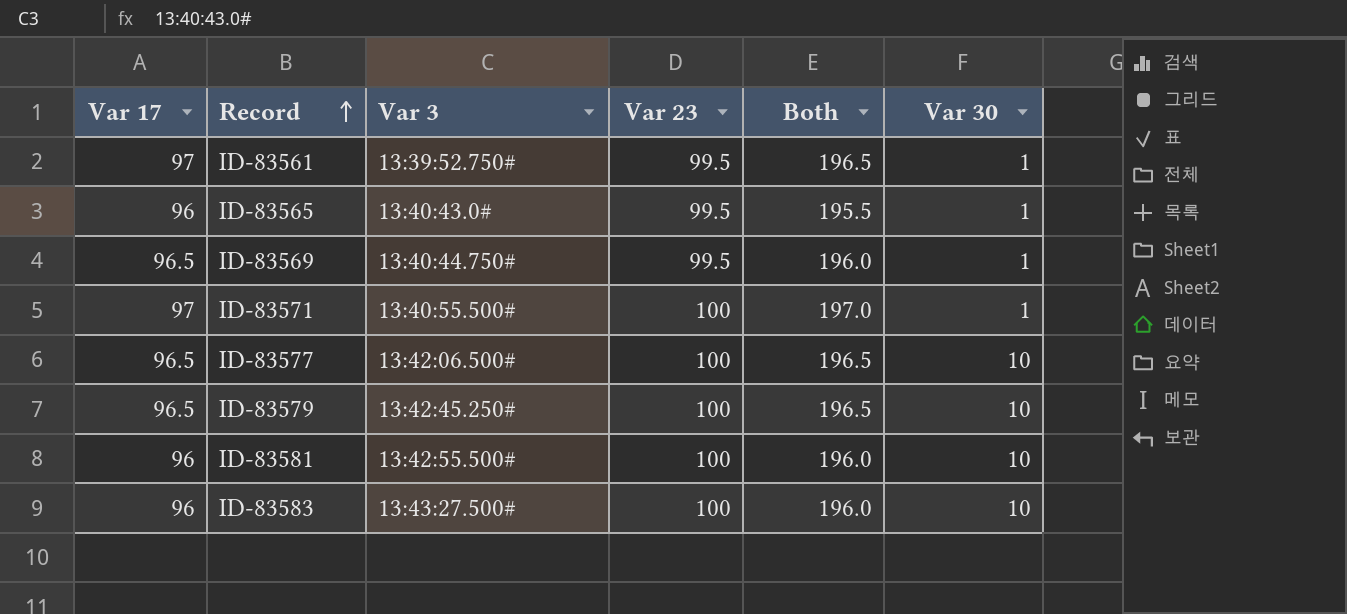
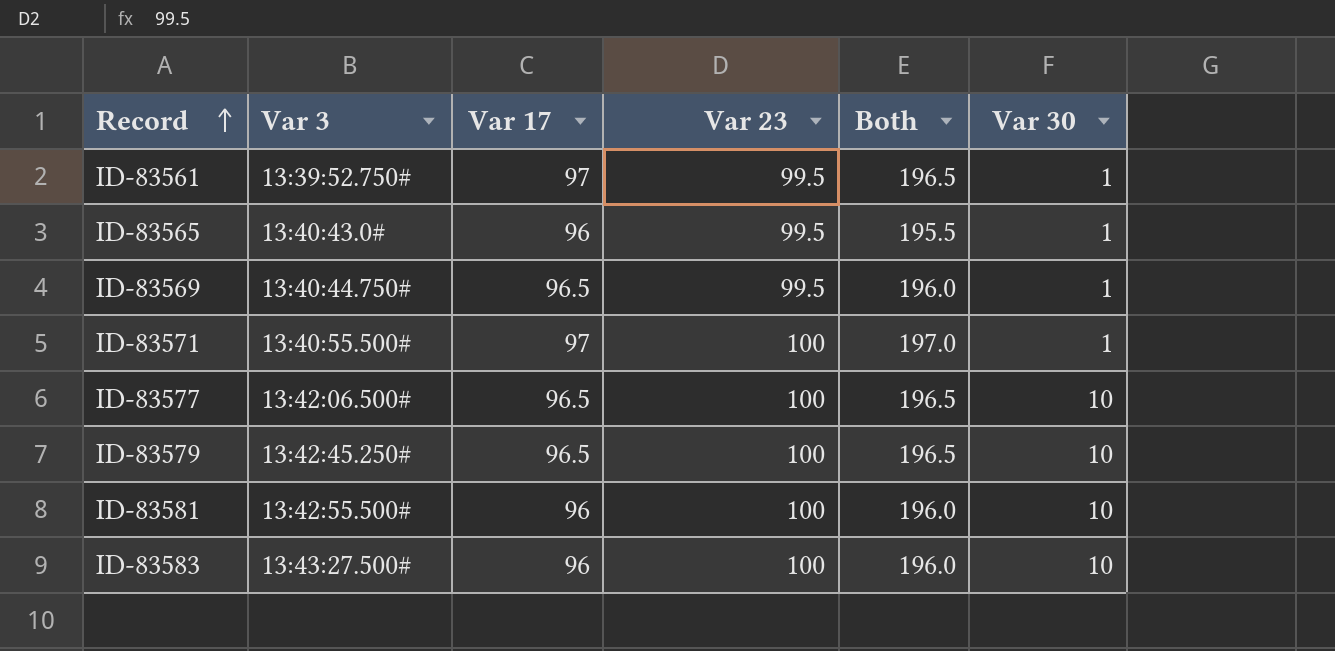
column Var 17 | position: 1 -> 3

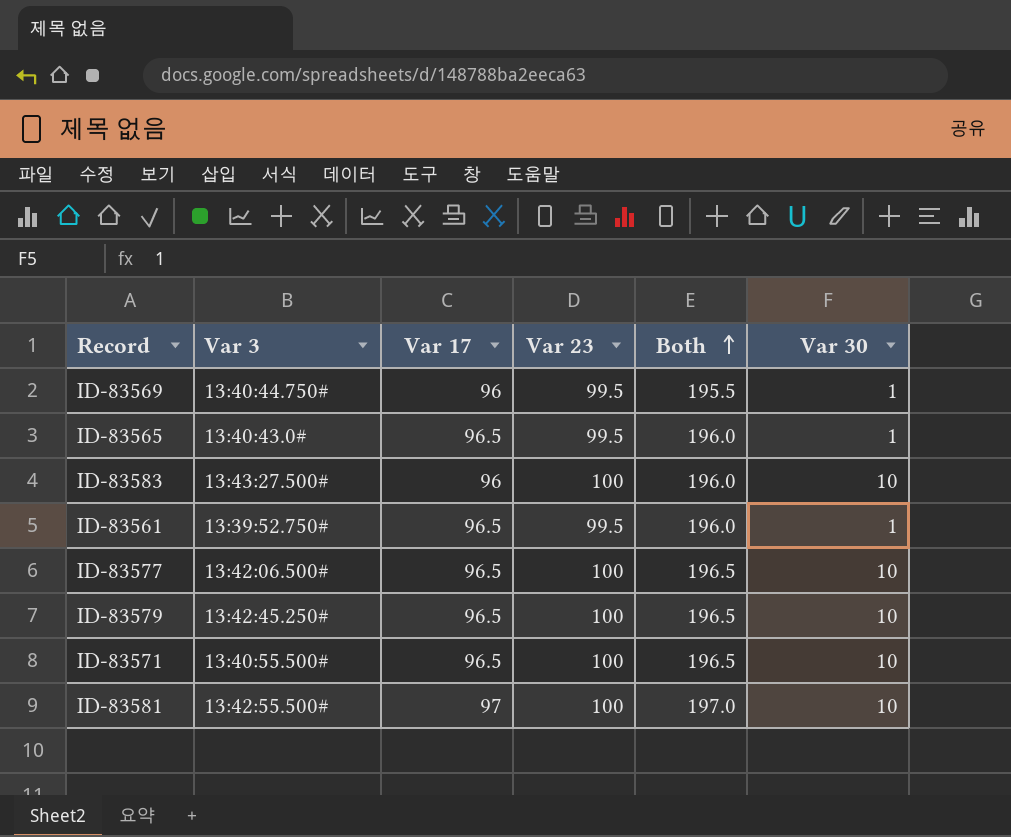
row order: Record ascending -> Both ascending
ID-83569 | Var 17: 96.5 -> 96
ID-83569 | Both: 196.0 -> 195.5
ID-83565 | Var 17: 96 -> 96.5
ID-83565 | Both: 195.5 -> 196.0
ID-83561 | Var 17: 97 -> 96.5
ID-83561 | Both: 196.5 -> 196.0
ID-83571 | Var 17: 97 -> 96.5
ID-83571 | Both: 197.0 -> 196.5
ID-83571 | Var 30: 1 -> 10
ID-83581 | Var 17: 96 -> 97
ID-83581 | Both: 196.0 -> 197.0

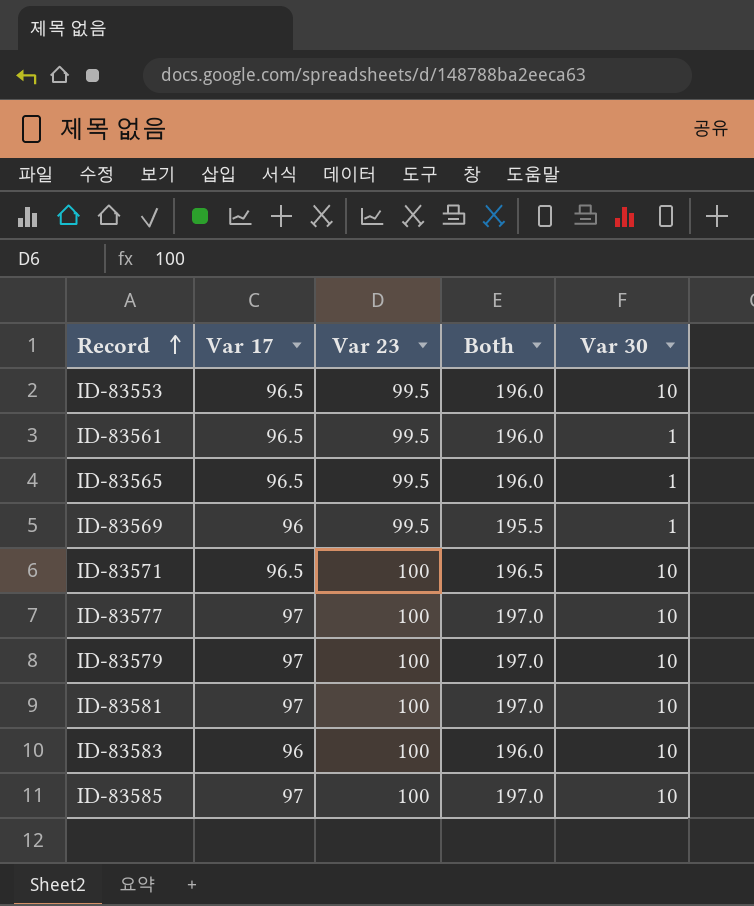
row order: Both ascending -> Record ascending
column Var 3 | position: 2 -> none
row ID-83553: none -> 96.5 | 99.5 | 196.0 | 10
ID-83577 | Var 17: 96.5 -> 97
ID-83577 | Both: 196.5 -> 197.0
ID-83579 | Var 17: 96.5 -> 97
ID-83579 | Both: 196.5 -> 197.0
row ID-83585: none -> 97 | 100 | 197.0 | 10

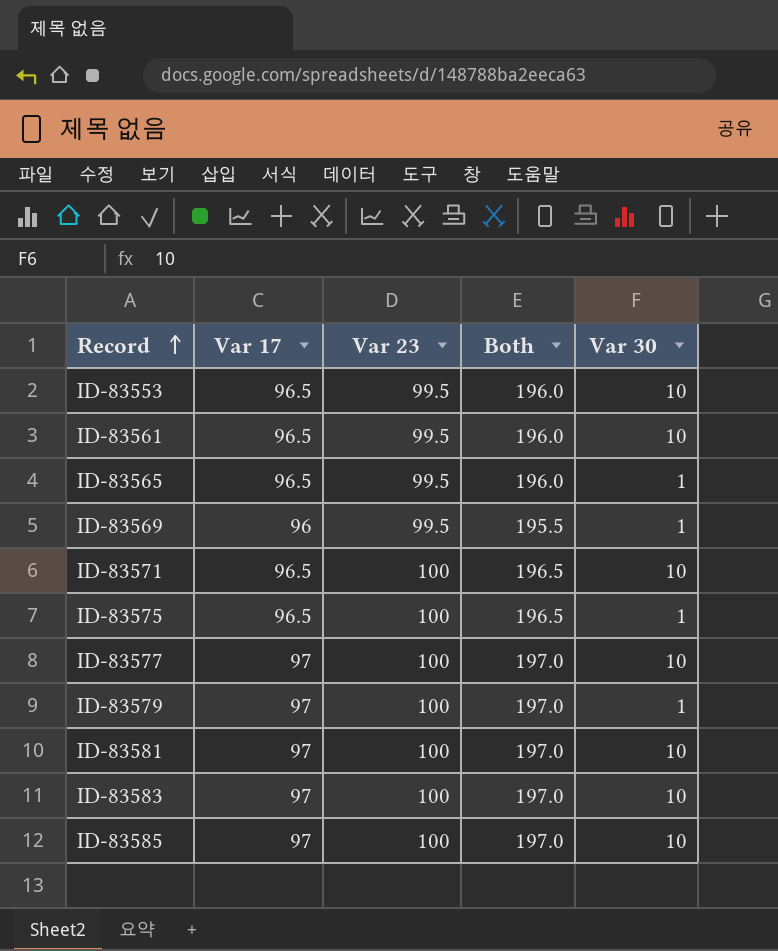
ID-83561 | Var 30: 1 -> 10
row ID-83575: none -> 96.5 | 100 | 196.5 | 1
ID-83579 | Var 30: 10 -> 1
ID-83583 | Var 17: 96 -> 97
ID-83583 | Both: 196.0 -> 197.0

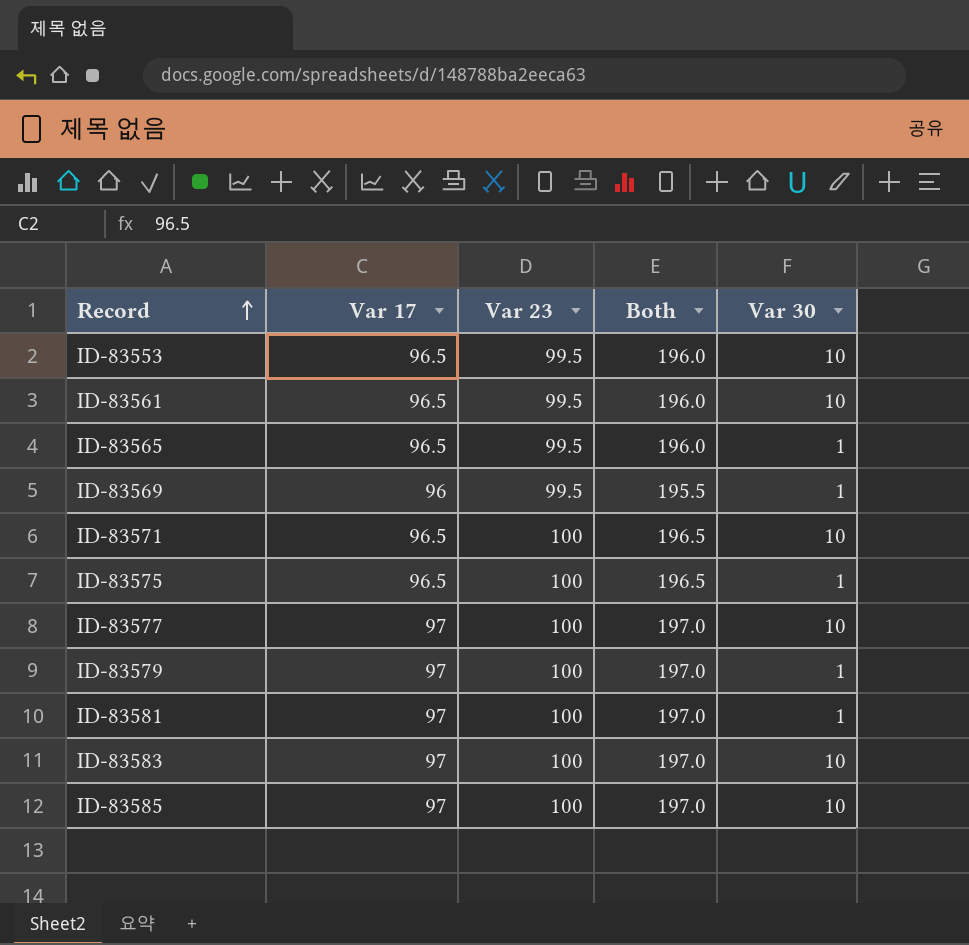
ID-83581 | Var 30: 10 -> 1

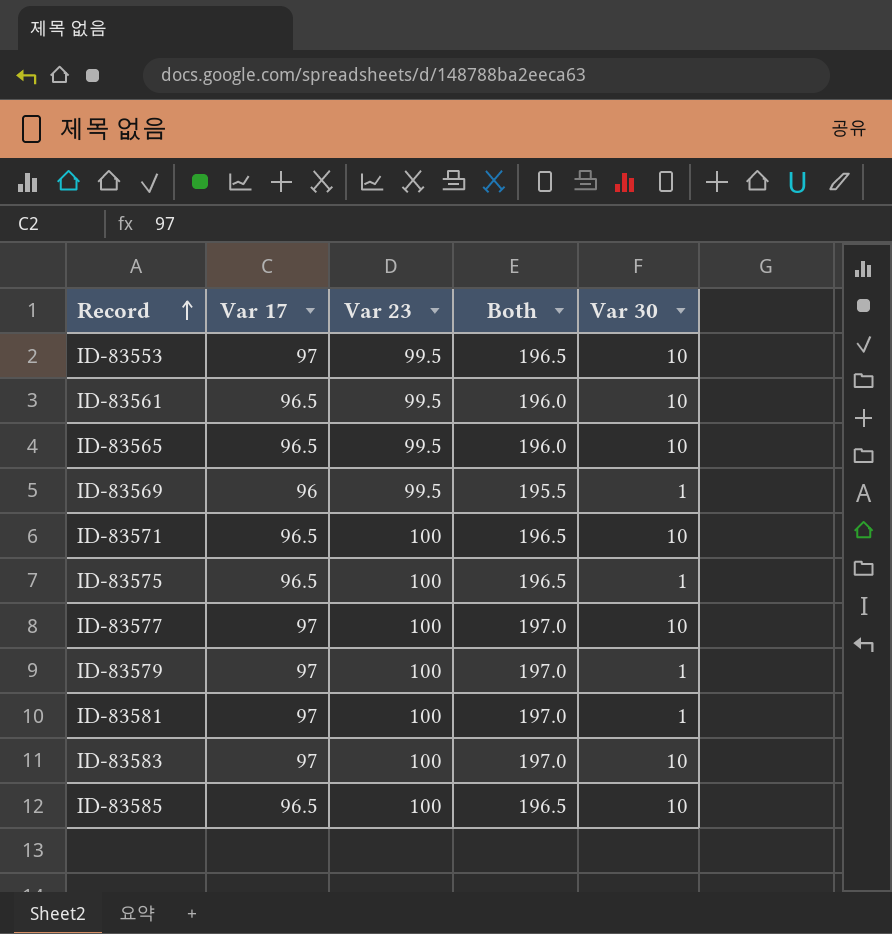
ID-83553 | Var 17: 96.5 -> 97
ID-83553 | Both: 196.0 -> 196.5
ID-83565 | Var 30: 1 -> 10
ID-83585 | Var 17: 97 -> 96.5
ID-83585 | Both: 197.0 -> 196.5

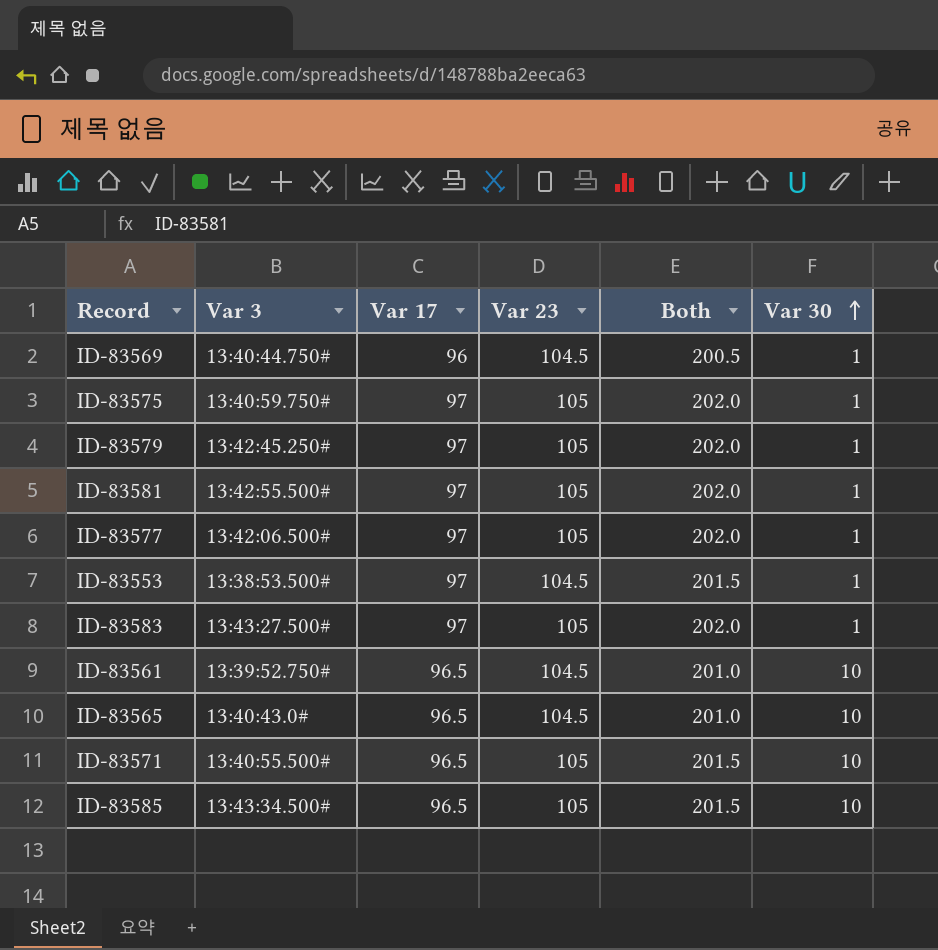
row order: Record ascending -> Var 30 ascending
column Var 3 | position: none -> 2
ID-83569 | Var 23: 99.5 -> 104.5
ID-83569 | Both: 195.5 -> 200.5
ID-83575 | Var 17: 96.5 -> 97
ID-83575 | Var 23: 100 -> 105
ID-83575 | Both: 196.5 -> 202.0
ID-83579 | Var 23: 100 -> 105
ID-83579 | Both: 197.0 -> 202.0
ID-83581 | Var 23: 100 -> 105
ID-83581 | Both: 197.0 -> 202.0
ID-83577 | Var 23: 100 -> 105
ID-83577 | Both: 197.0 -> 202.0
ID-83577 | Var 30: 10 -> 1
ID-83553 | Var 23: 99.5 -> 104.5
ID-83553 | Both: 196.5 -> 201.5
ID-83553 | Var 30: 10 -> 1
ID-83583 | Var 23: 100 -> 105
ID-83583 | Both: 197.0 -> 202.0
ID-83583 | Var 30: 10 -> 1
ID-83561 | Var 23: 99.5 -> 104.5
ID-83561 | Both: 196.0 -> 201.0
ID-83565 | Var 23: 99.5 -> 104.5
ID-83565 | Both: 196.0 -> 201.0
ID-83571 | Var 23: 100 -> 105
ID-83571 | Both: 196.5 -> 201.5
ID-83585 | Var 23: 100 -> 105
ID-83585 | Both: 196.5 -> 201.5

